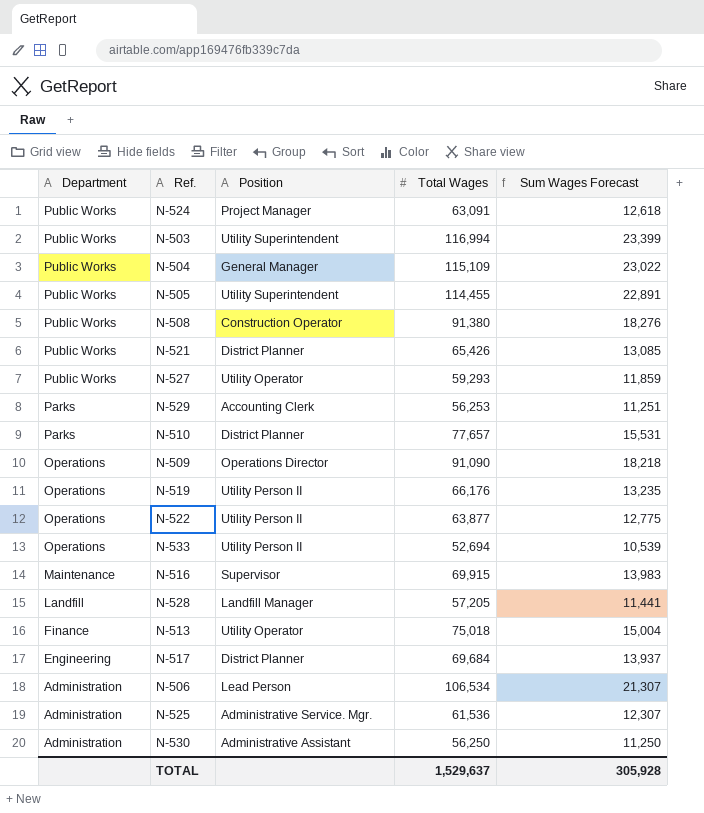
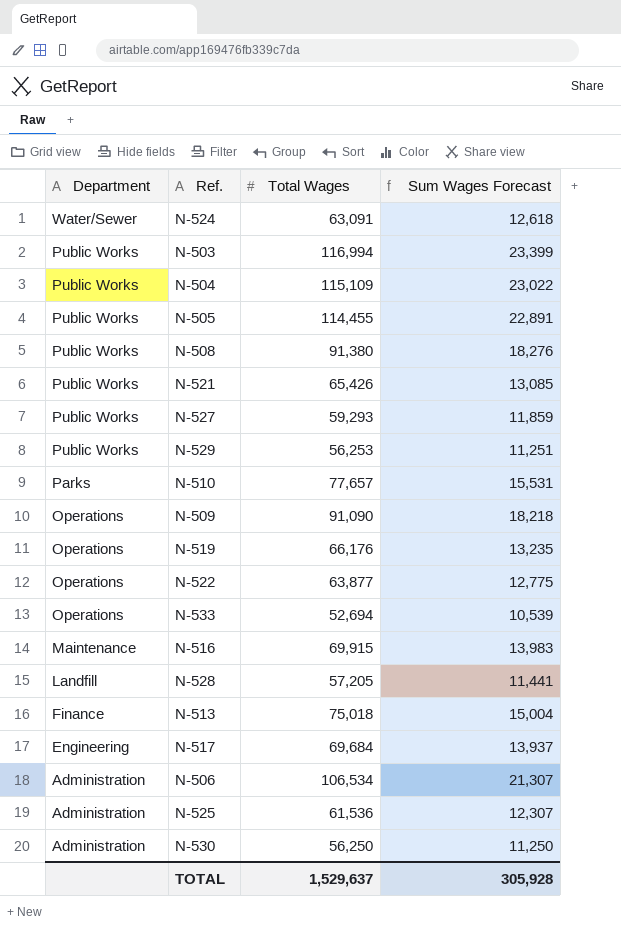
column Position | position: 3 -> none
N-524 | Department: Public Works -> Water/Sewer
N-529 | Department: Parks -> Public Works

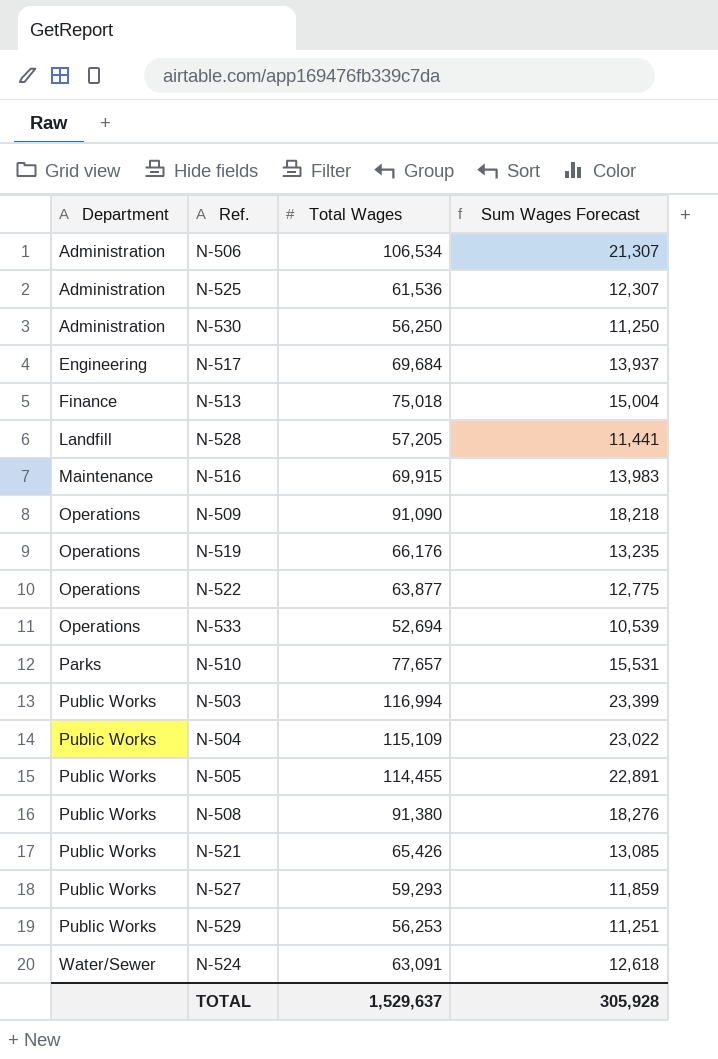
row order: Department descending -> Department ascending

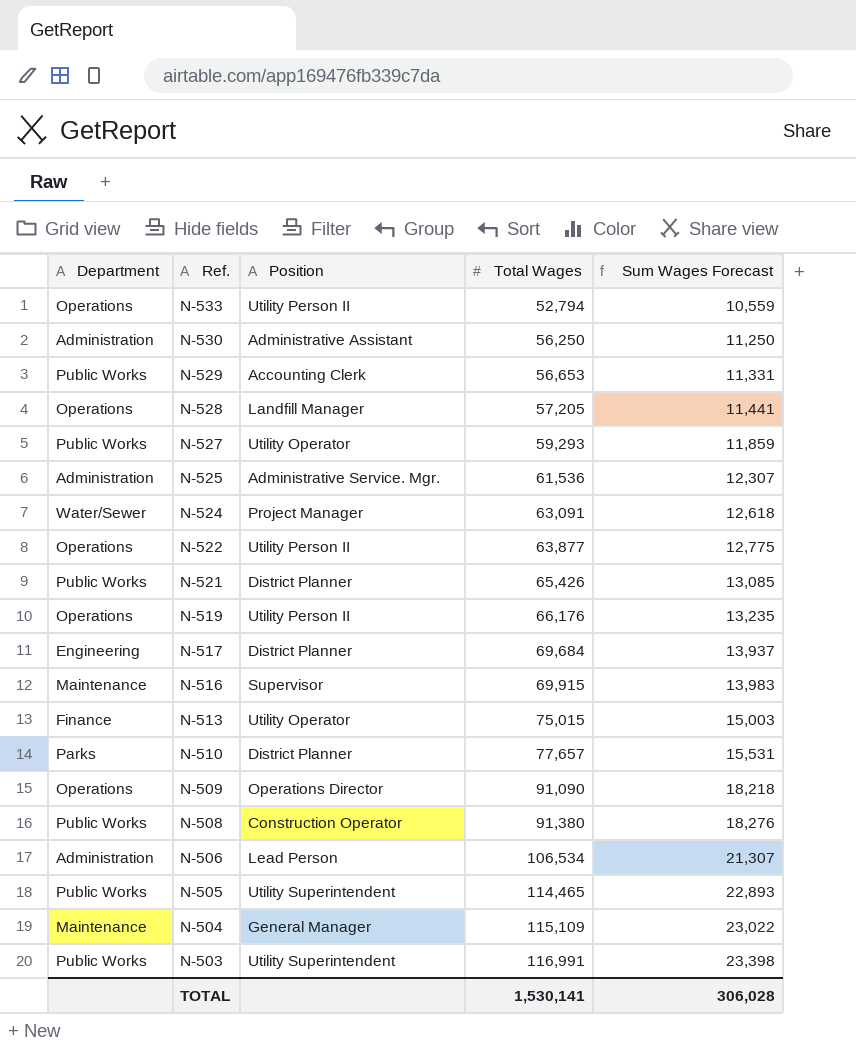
row order: Department ascending -> Ref. descending
column Position | position: none -> 3
N-533 | Total Wages: 52,694 -> 52,794
N-533 | Sum Wages Forecast: 10,539 -> 10,559
N-529 | Total Wages: 56,253 -> 56,653
N-529 | Sum Wages Forecast: 11,251 -> 11,331
N-528 | Department: Landfill -> Operations
N-513 | Total Wages: 75,018 -> 75,015
N-513 | Sum Wages Forecast: 15,004 -> 15,003
N-505 | Total Wages: 114,455 -> 114,465
N-505 | Sum Wages Forecast: 22,891 -> 22,893
N-504 | Department: Public Works -> Maintenance
N-503 | Total Wages: 116,994 -> 116,991
N-503 | Sum Wages Forecast: 23,399 -> 23,398
TOTAL | Total Wages: 1,529,637 -> 1,530,141
TOTAL | Sum Wages Forecast: 305,928 -> 306,028

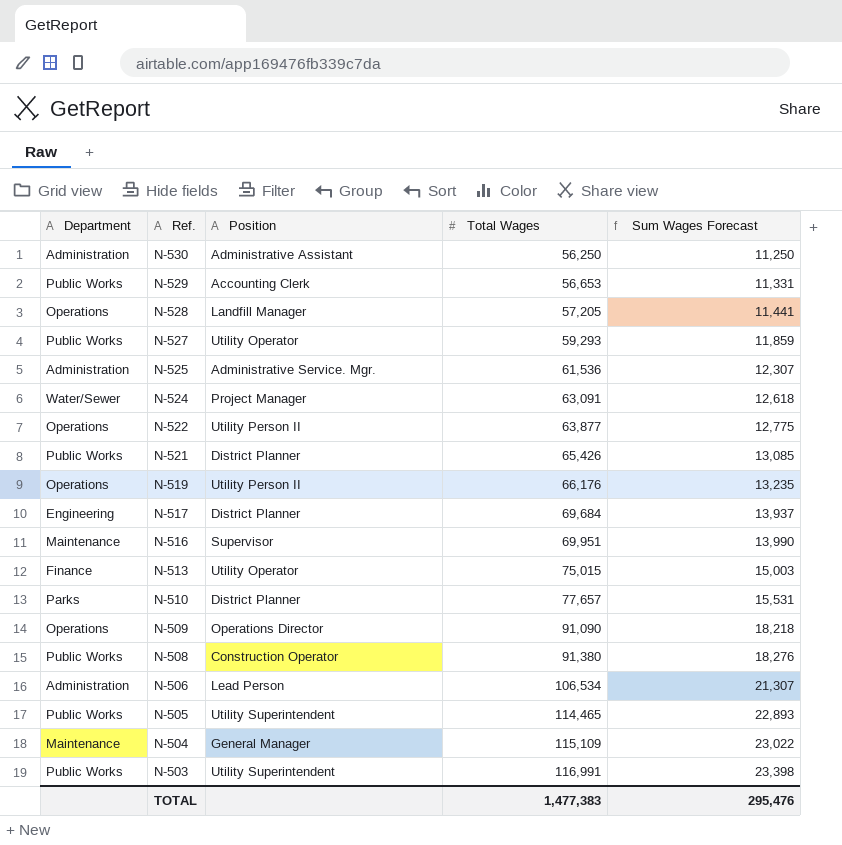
row N-533: Operations | Utility Person II | 52,794 | 10,559 -> none
N-516 | Total Wages: 69,915 -> 69,951
N-516 | Sum Wages Forecast: 13,983 -> 13,990
TOTAL | Total Wages: 1,530,141 -> 1,477,383
TOTAL | Sum Wages Forecast: 306,028 -> 295,476

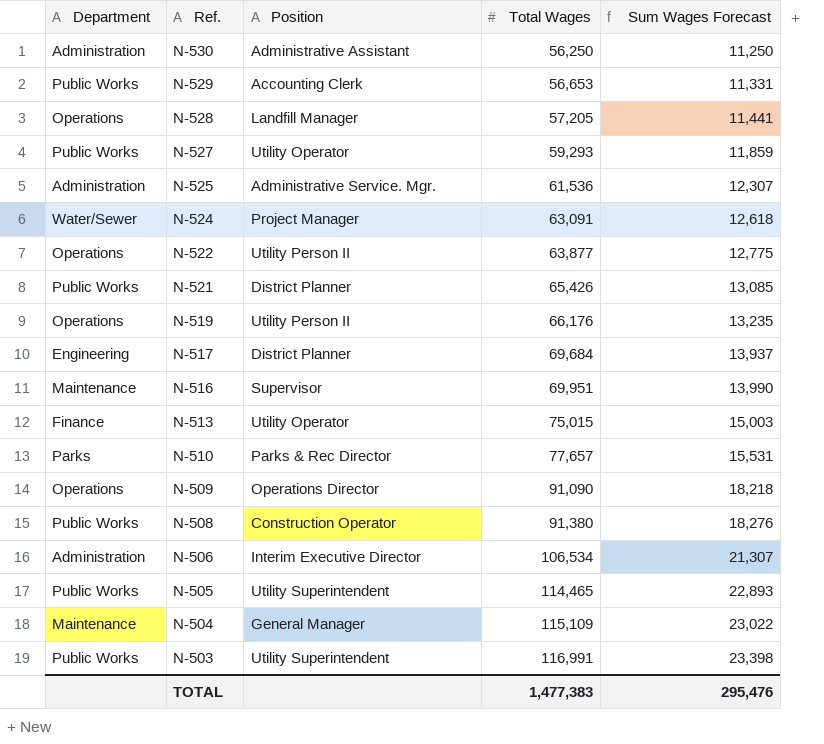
N-510 | Position: District Planner -> Parks & Rec Director
N-506 | Position: Lead Person -> Interim Executive Director

